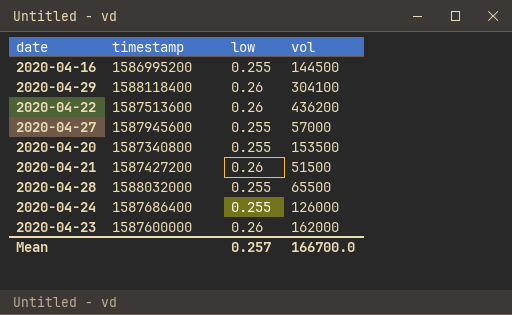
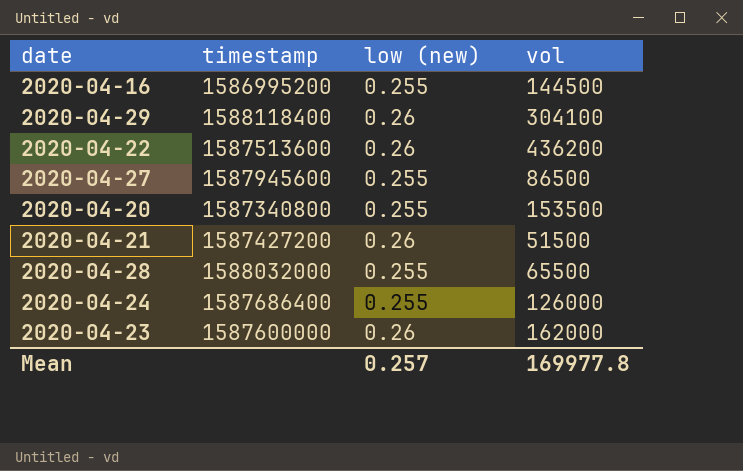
column name: low -> low (new)
2020-04-27 | vol: 57000 -> 86500
Mean | vol: 166700.0 -> 169977.8

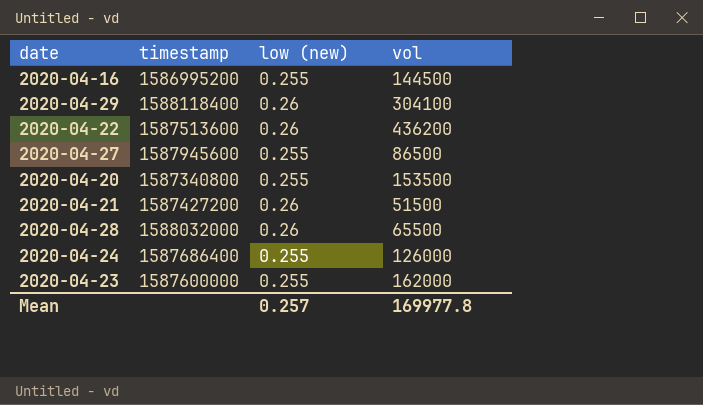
2020-04-28 | low (new): 0.255 -> 0.26
2020-04-23 | low (new): 0.26 -> 0.255

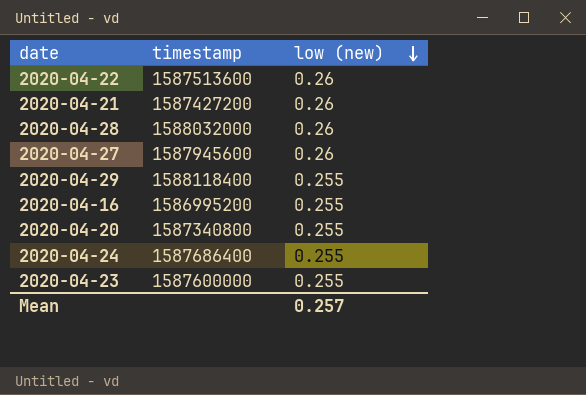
row order: none -> low (new) descending
column vol | position: 4 -> none
2020-04-27 | low (new): 0.255 -> 0.26
2020-04-29 | low (new): 0.26 -> 0.255

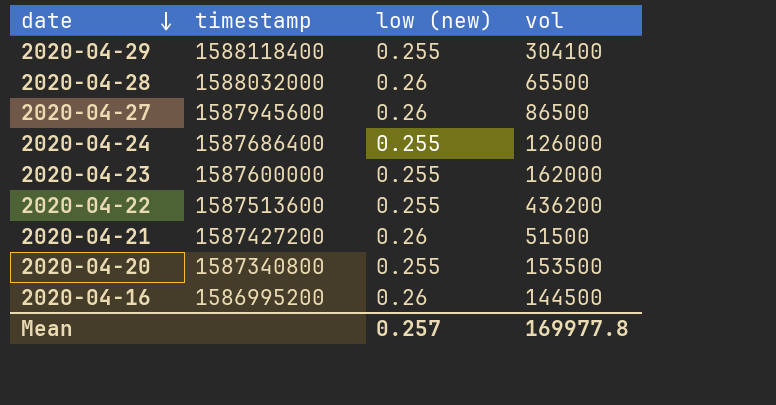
row order: low (new) descending -> date descending
column vol | position: none -> 4
2020-04-22 | low (new): 0.26 -> 0.255
2020-04-16 | low (new): 0.255 -> 0.26

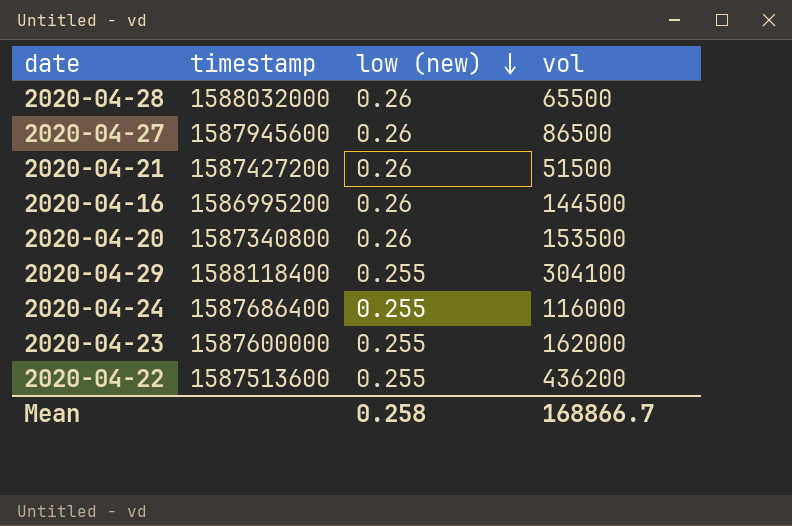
row order: date descending -> low (new) descending
2020-04-20 | low (new): 0.255 -> 0.26
2020-04-24 | vol: 126000 -> 116000
Mean | low (new): 0.257 -> 0.258
Mean | vol: 169977.8 -> 168866.7

